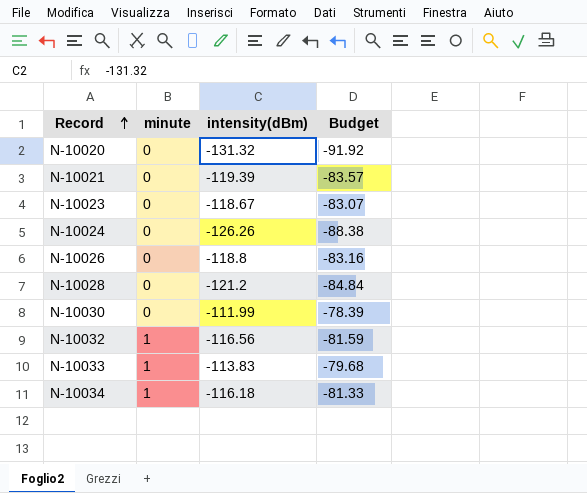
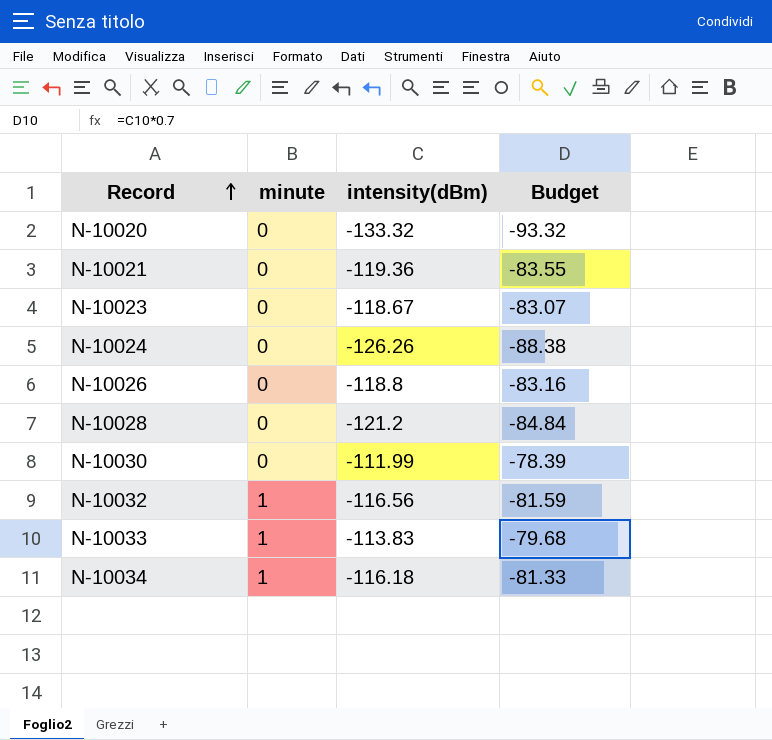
N-10020 | intensity(dBm): -131.32 -> -133.32
N-10020 | Budget: -91.92 -> -93.32
N-10021 | intensity(dBm): -119.39 -> -119.36
N-10021 | Budget: -83.57 -> -83.55

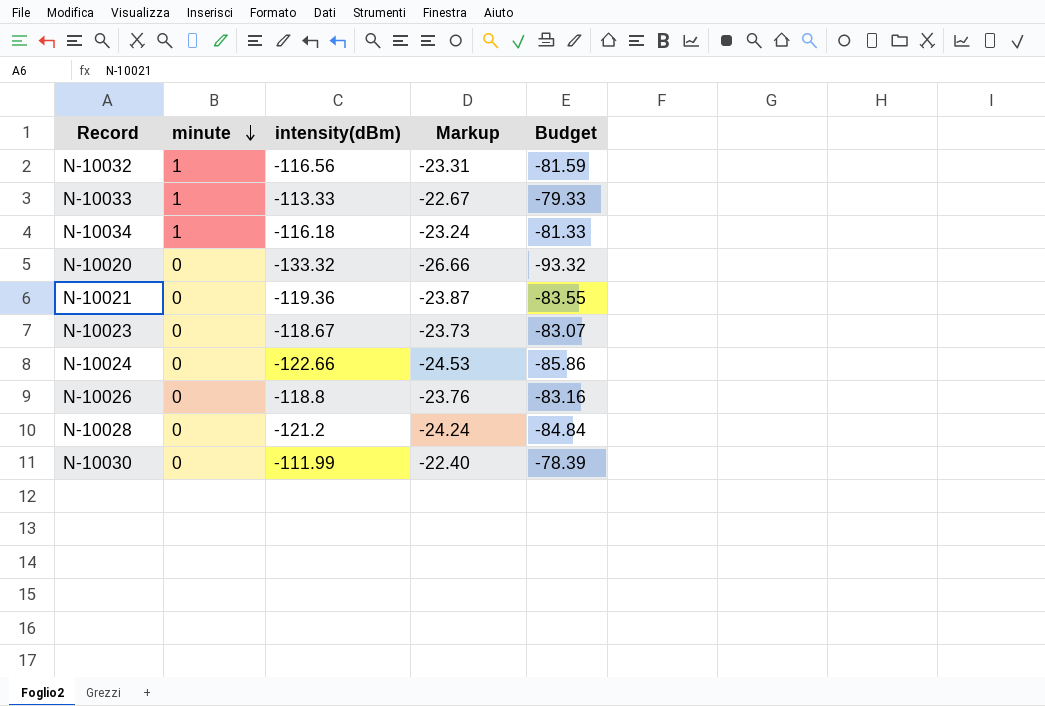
row order: Record ascending -> minute descending
column Markup | formula: none -> [intensity(dBm)] * 0.2
N-10033 | intensity(dBm): -113.83 -> -113.33
N-10033 | Budget: -79.68 -> -79.33
N-10024 | intensity(dBm): -126.26 -> -122.66
N-10024 | Budget: -88.38 -> -85.86

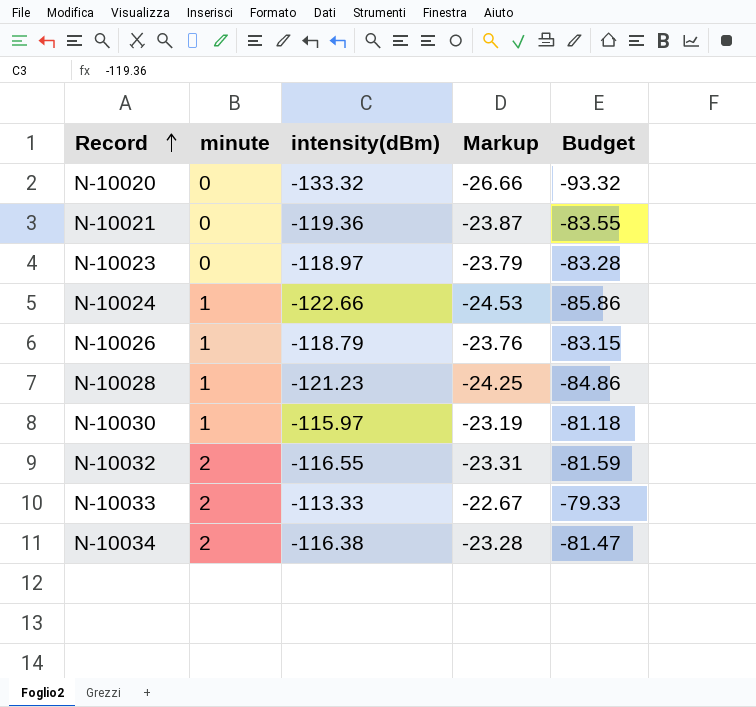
row order: minute descending -> Record ascending
N-10023 | intensity(dBm): -118.67 -> -118.97
N-10023 | Markup: -23.73 -> -23.79
N-10023 | Budget: -83.07 -> -83.28
N-10024 | minute: 0 -> 1
N-10026 | minute: 0 -> 1
N-10026 | intensity(dBm): -118.8 -> -118.79
N-10026 | Budget: -83.16 -> -83.15
N-10028 | minute: 0 -> 1
N-10028 | intensity(dBm): -121.2 -> -121.23
N-10028 | Markup: -24.24 -> -24.25
N-10028 | Budget: -84.84 -> -84.86
N-10030 | minute: 0 -> 1
N-10030 | intensity(dBm): -111.99 -> -115.97
N-10030 | Markup: -22.40 -> -23.19
N-10030 | Budget: -78.39 -> -81.18
N-10032 | minute: 1 -> 2
N-10032 | intensity(dBm): -116.56 -> -116.55
N-10033 | minute: 1 -> 2
N-10034 | minute: 1 -> 2
N-10034 | intensity(dBm): -116.18 -> -116.38
N-10034 | Markup: -23.24 -> -23.28
N-10034 | Budget: -81.33 -> -81.47

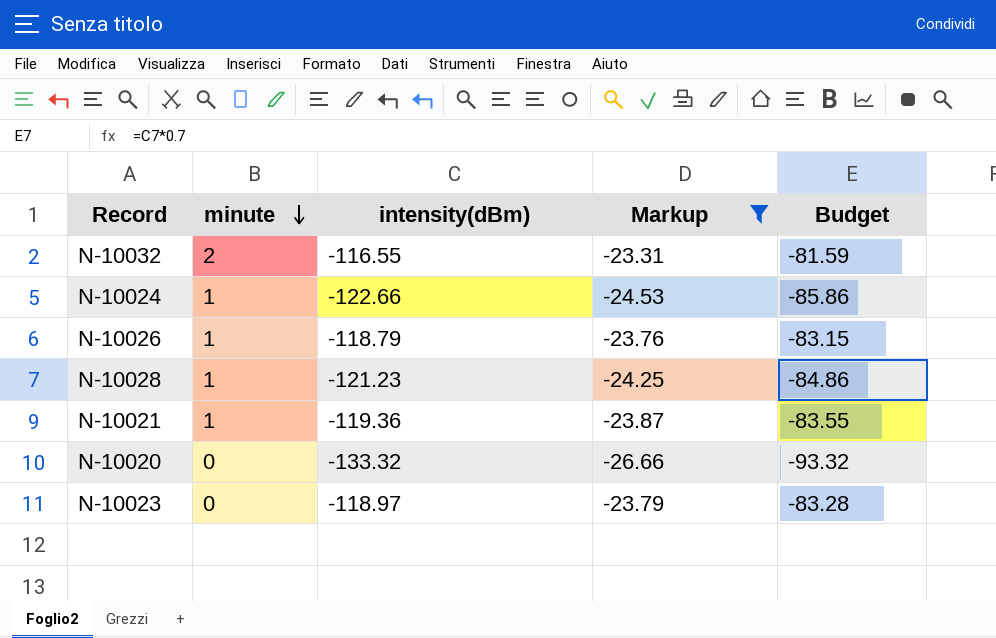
filter: none -> Markup <= -23.31
row order: Record ascending -> minute descending
N-10021 | minute: 0 -> 1

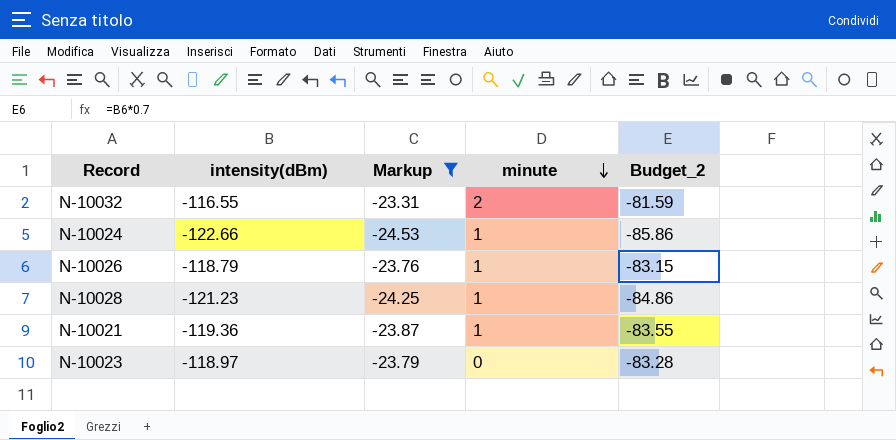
column minute | position: 2 -> 4
column name: Budget -> Budget_2
row N-10020: 0 | -133.32 | -26.66 | -93.32 -> none

